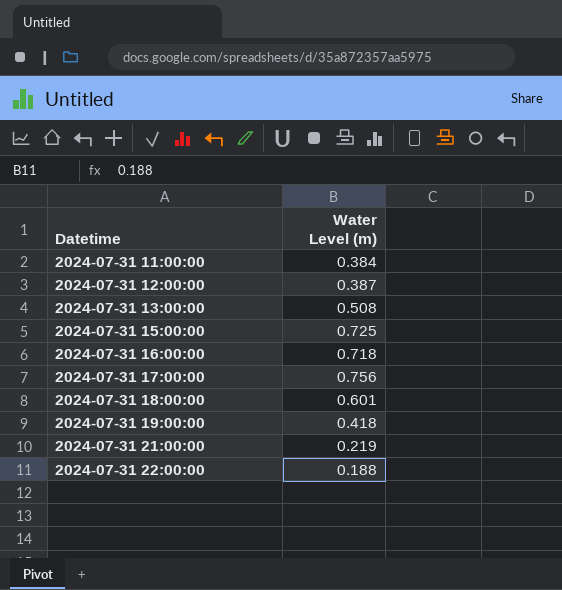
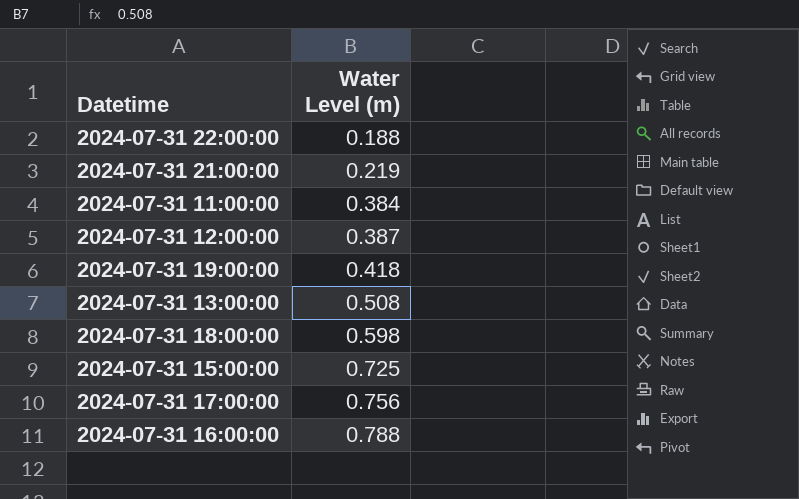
row order: Datetime ascending -> Water Level (m) ascending
2024-07-31 18:00:00 | Water Level (m): 0.601 -> 0.598
2024-07-31 16:00:00 | Water Level (m): 0.718 -> 0.788

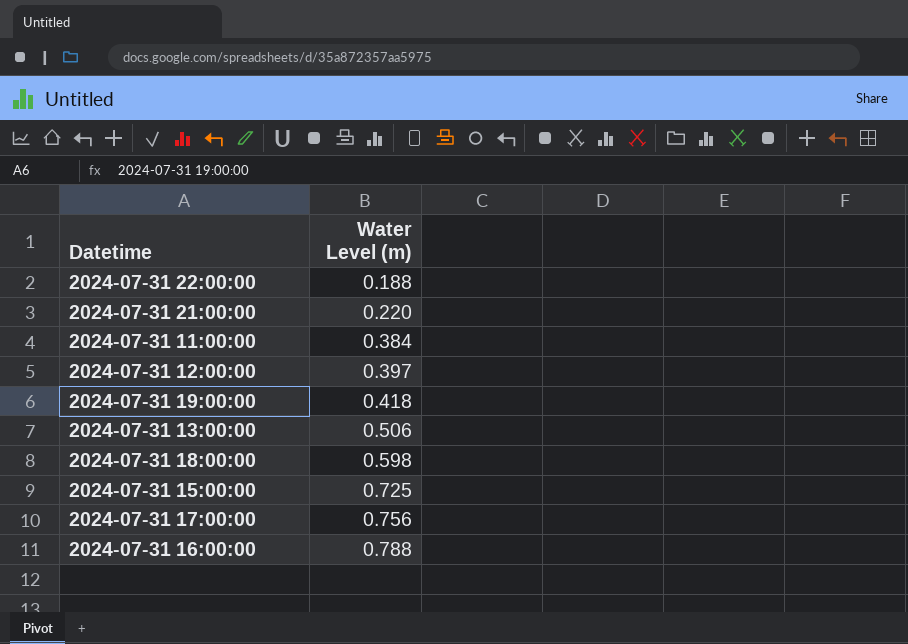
2024-07-31 21:00:00 | Water Level (m): 0.219 -> 0.220
2024-07-31 12:00:00 | Water Level (m): 0.387 -> 0.397
2024-07-31 13:00:00 | Water Level (m): 0.508 -> 0.506

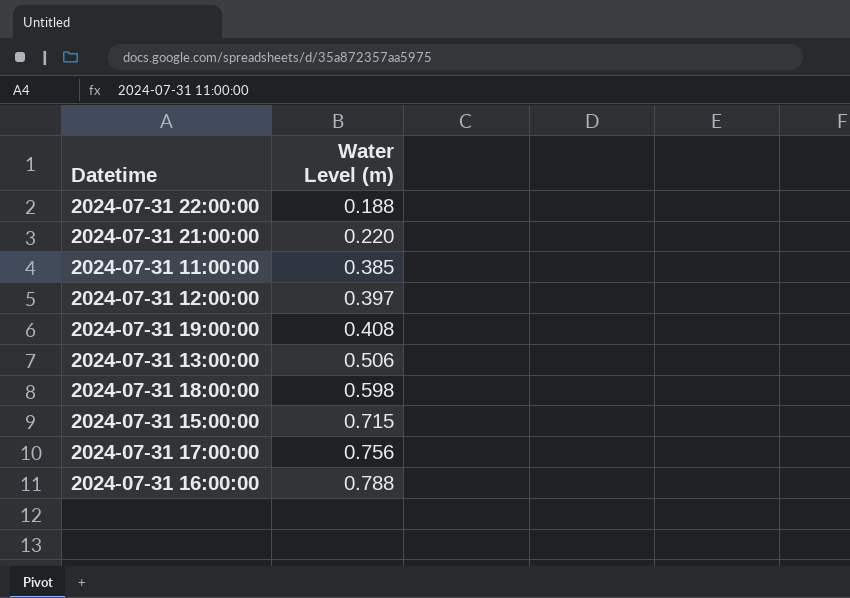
2024-07-31 11:00:00 | Water Level (m): 0.384 -> 0.385
2024-07-31 19:00:00 | Water Level (m): 0.418 -> 0.408
2024-07-31 15:00:00 | Water Level (m): 0.725 -> 0.715

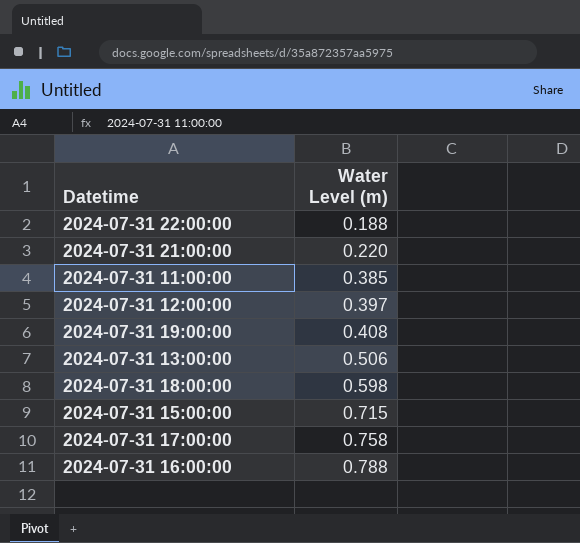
2024-07-31 17:00:00 | Water Level (m): 0.756 -> 0.758

